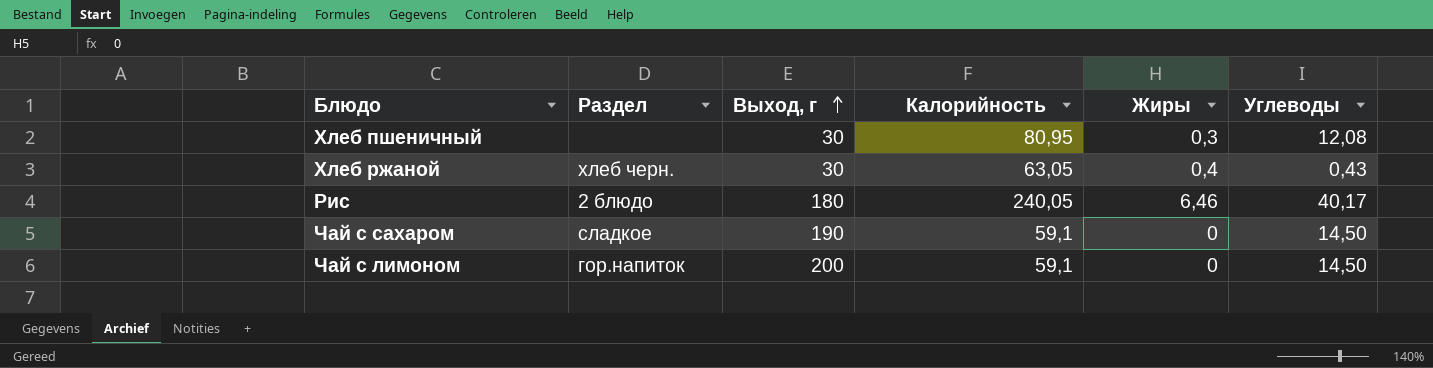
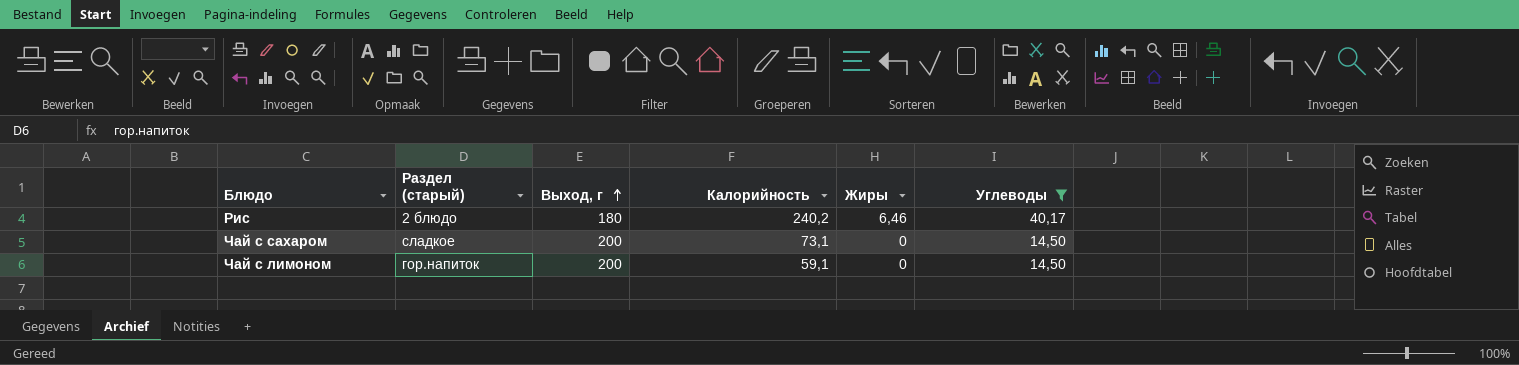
filter: none -> Углеводы >= 14,50
column name: Раздел -> Раздел (старый)
Рис | Калорийность: 240,05 -> 240,2
Чай с сахаром | Выход, г: 190 -> 200
Чай с сахаром | Калорийность: 59,1 -> 73,1

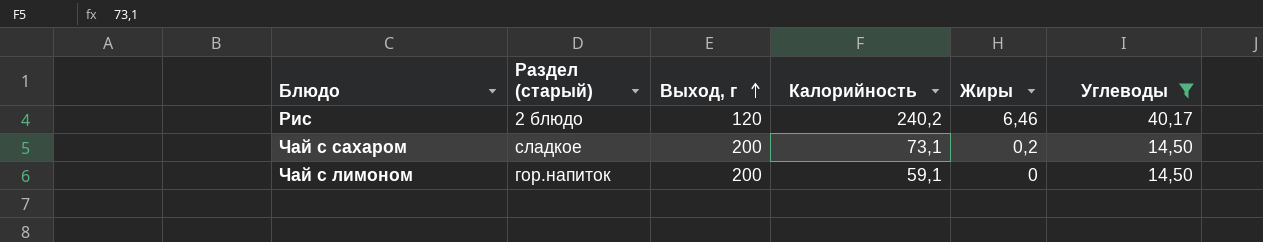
Рис | Выход, г: 180 -> 120
Чай с сахаром | Жиры: 0 -> 0,2

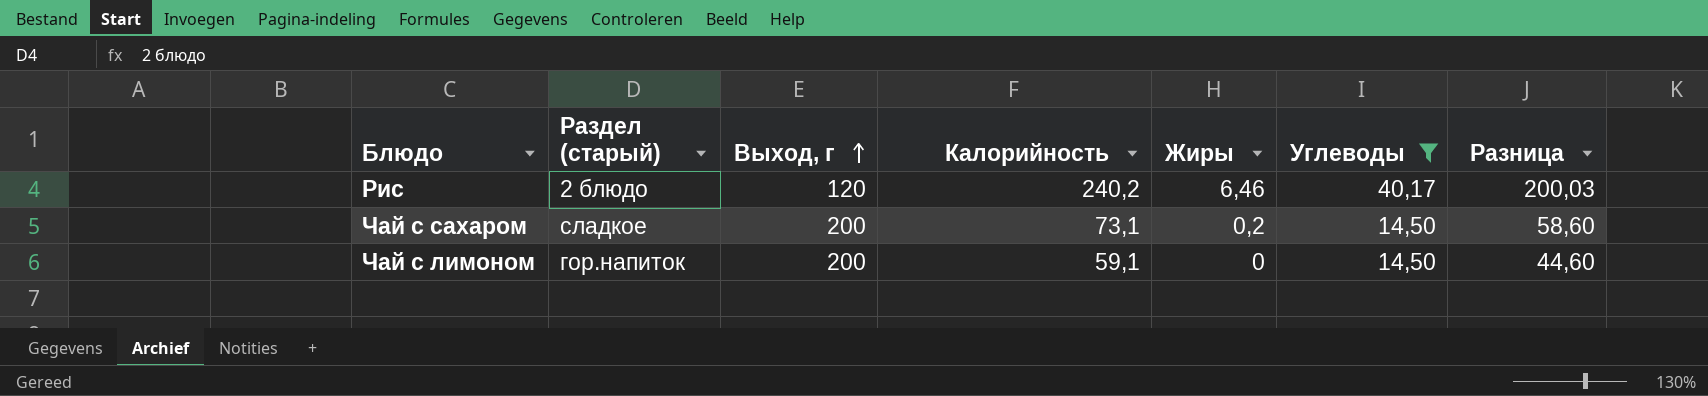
column Разница | formula: none -> [Калорийность] - [Углеводы]

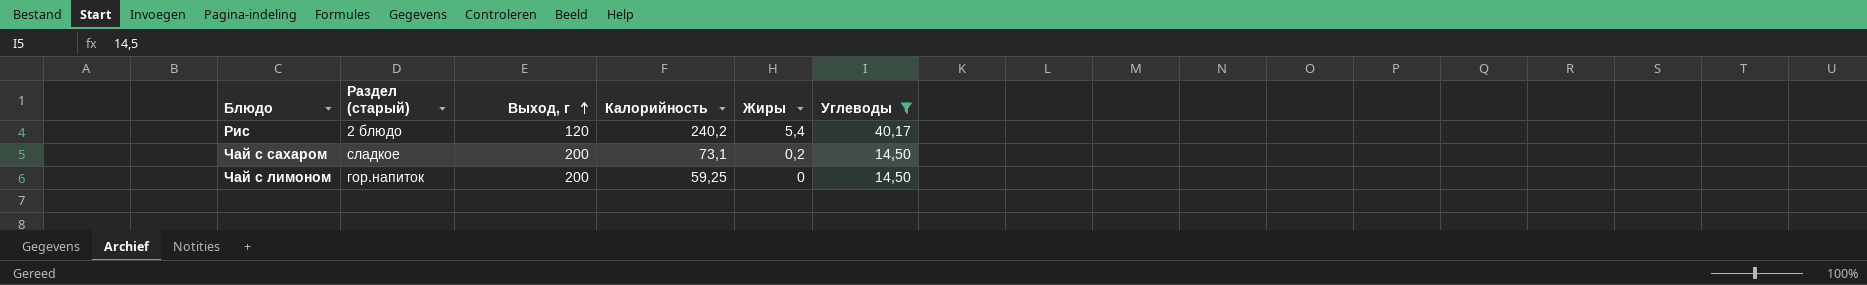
column Разница | formula: [Калорийность] - [Углеводы] -> none
Рис | Жиры: 6,46 -> 5,4
Чай с лимоном | Калорийность: 59,1 -> 59,25

